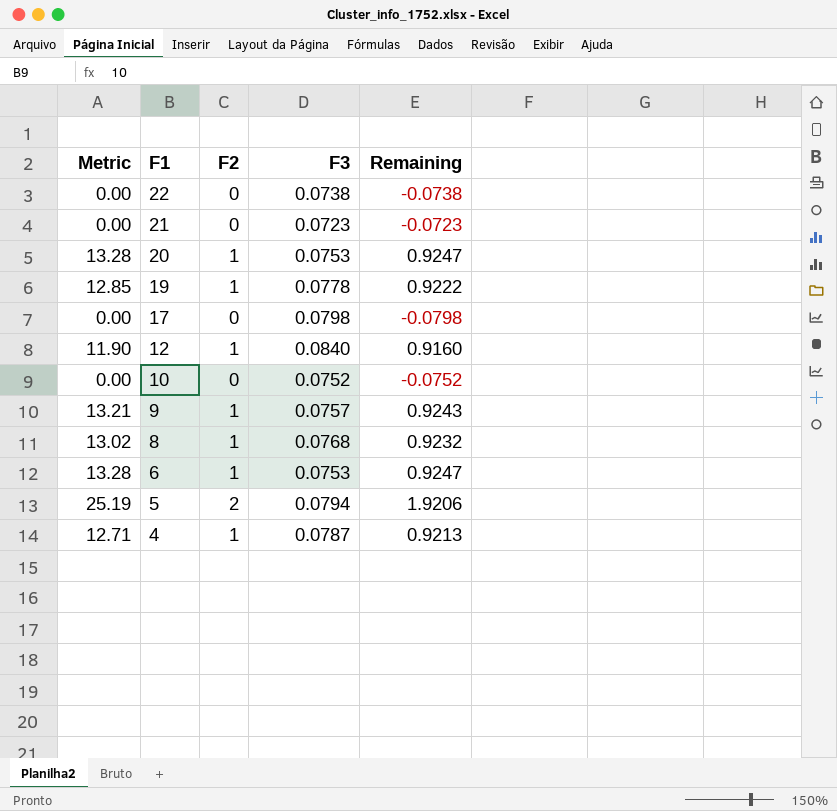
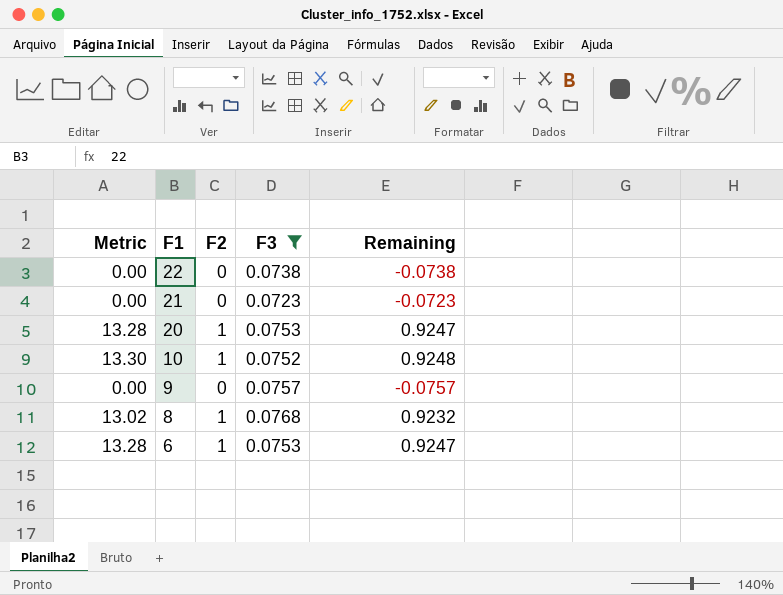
filter: none -> F3 <= 0.0768
10 | Metric: 0.00 -> 13.30
10 | F2: 0 -> 1
10 | Remaining: -0.0752 -> 0.9248
9 | Metric: 13.21 -> 0.00
9 | F2: 1 -> 0
9 | Remaining: 0.9243 -> -0.0757

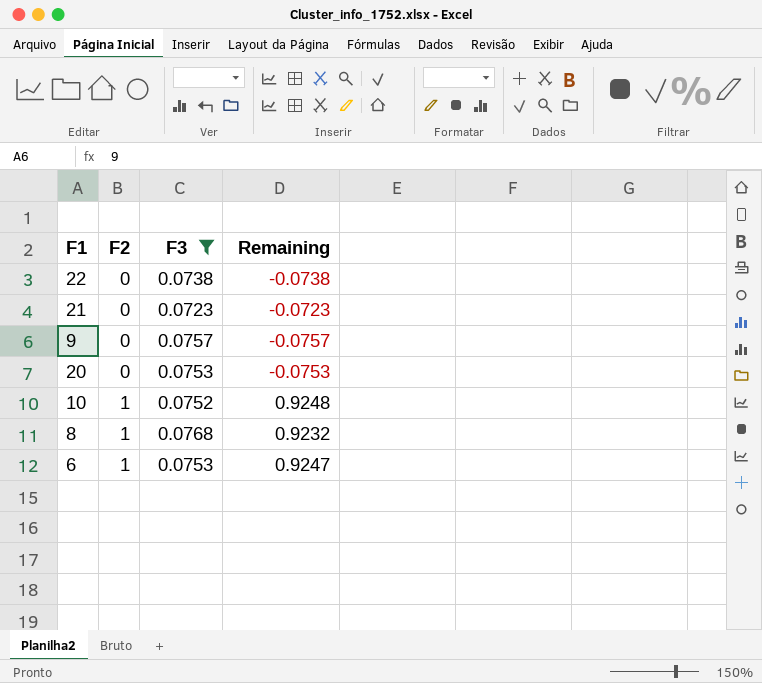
row order: F1 descending -> F2 ascending
column Metric | formula: [F2] / [F3] -> none
20 | F2: 1 -> 0
20 | Remaining: 0.9247 -> -0.0753

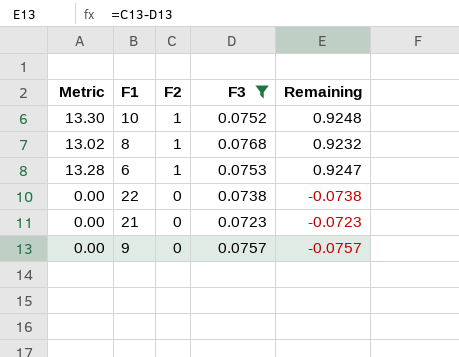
row order: F2 ascending -> F2 descending
column Metric | formula: none -> [F2] / [F3]
row 20: 0 | 0.0753 | -0.0753 -> none

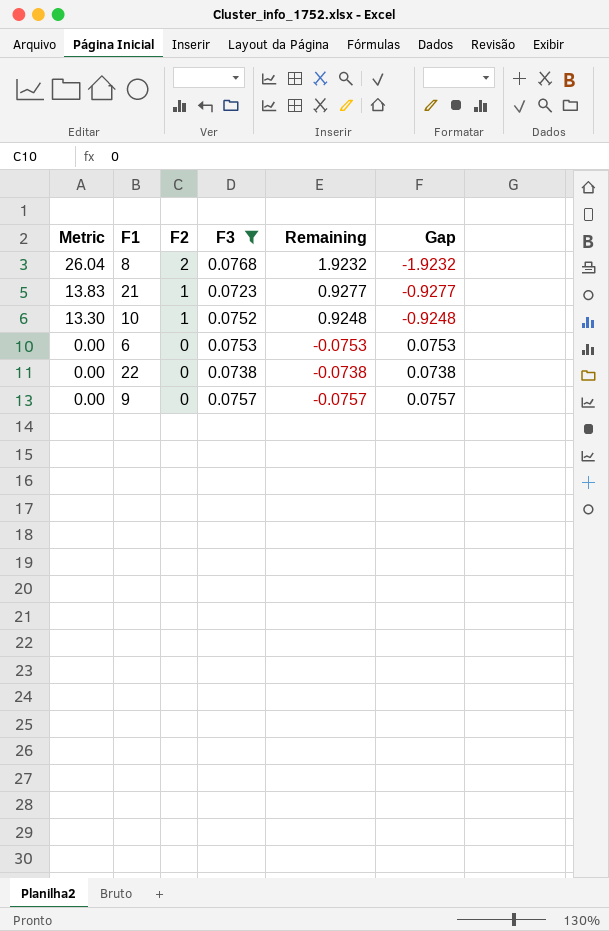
row order: F2 descending -> Metric descending
column Gap | formula: none -> [F3] - [F2]
8 | Metric: 13.02 -> 26.04
8 | F2: 1 -> 2
8 | Remaining: 0.9232 -> 1.9232
21 | Metric: 0.00 -> 13.83
21 | F2: 0 -> 1
21 | Remaining: -0.0723 -> 0.9277
6 | Metric: 13.28 -> 0.00
6 | F2: 1 -> 0
6 | Remaining: 0.9247 -> -0.0753

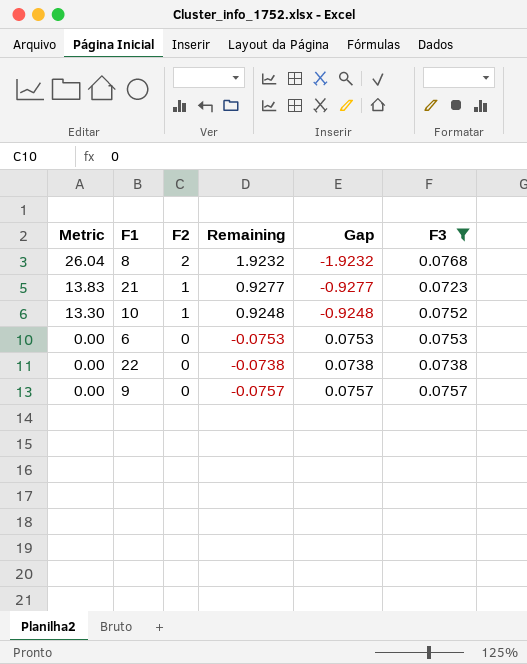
column F3 | position: 4 -> 6

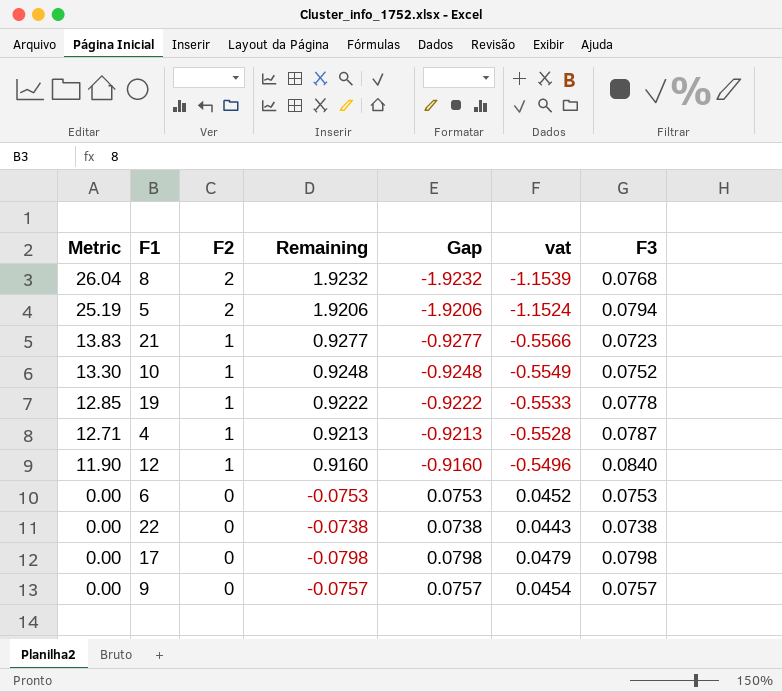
filter: F3 <= 0.0768 -> none
column vat | formula: none -> [Gap] * 0.6

